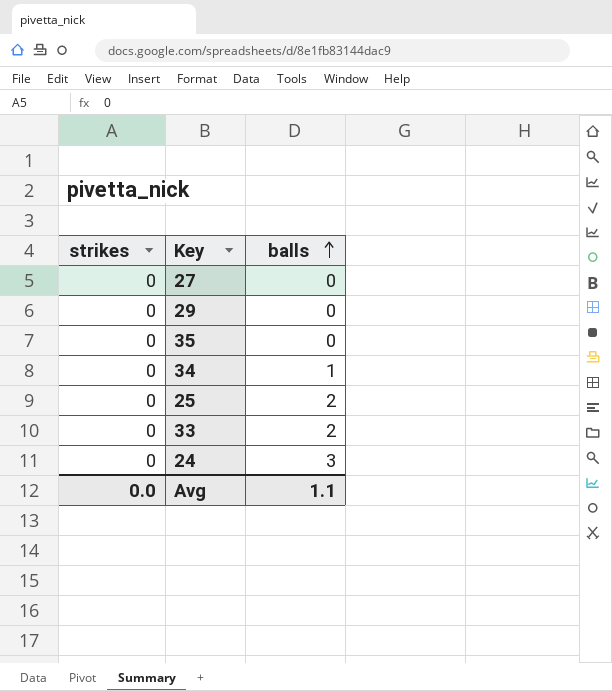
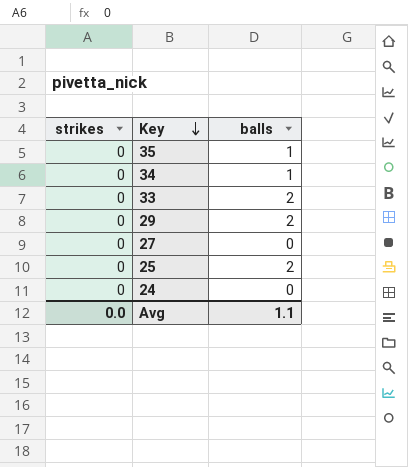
row order: balls ascending -> Key descending
35 | balls: 0 -> 1
29 | balls: 0 -> 2
24 | balls: 3 -> 0

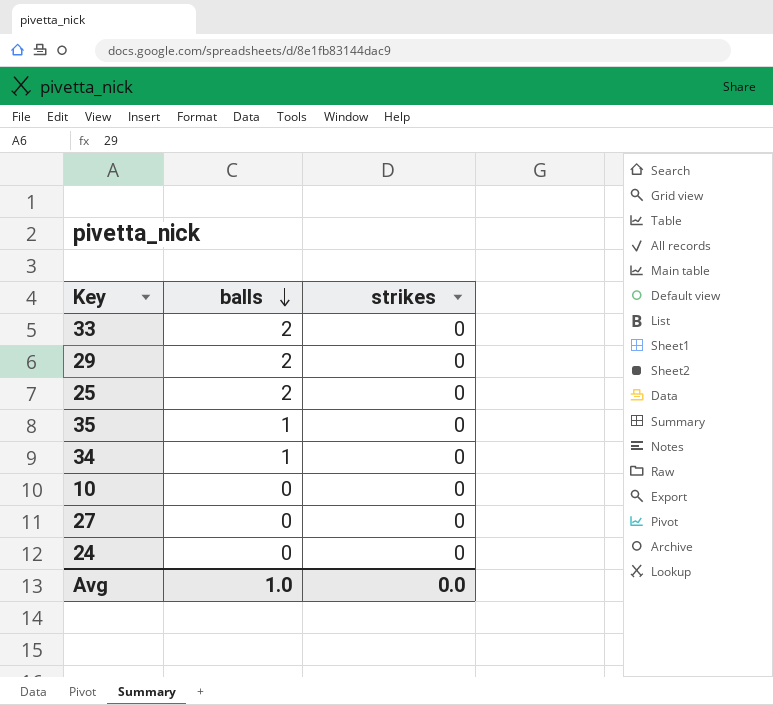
row order: Key descending -> balls descending
column strikes | position: 1 -> 3
row 10: none -> 0 | 0
Avg | balls: 1.1 -> 1.0

